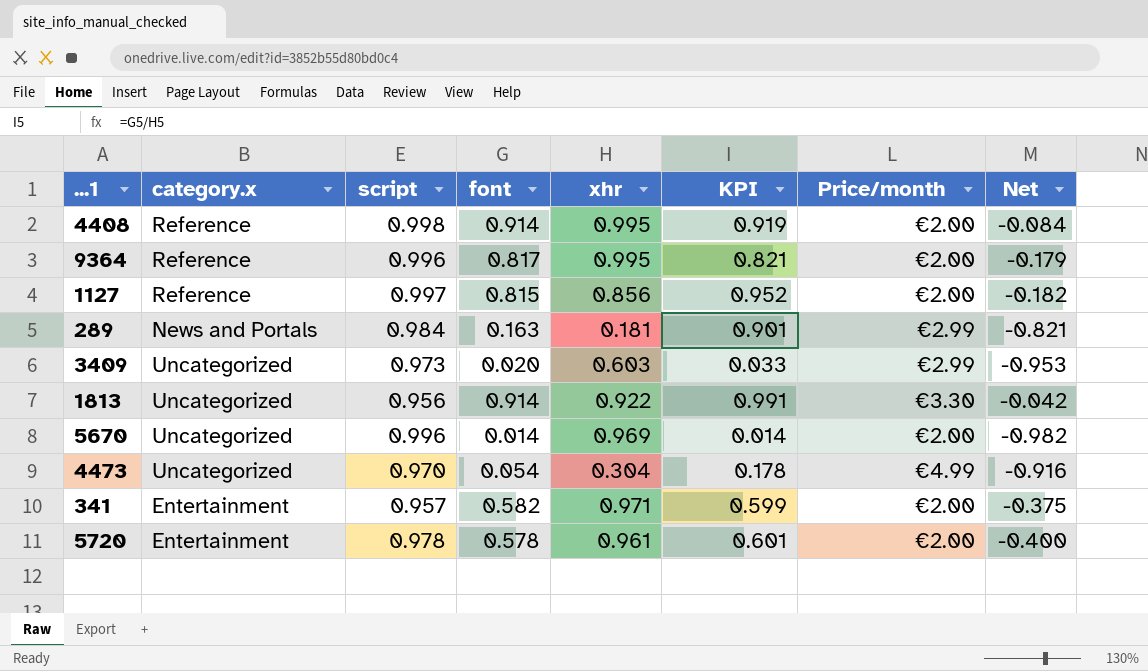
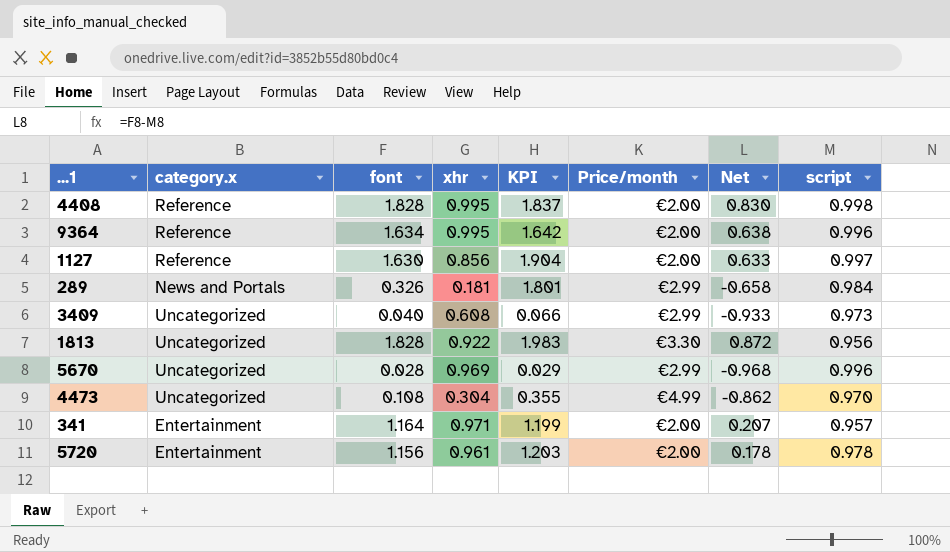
column script | position: 3 -> 8
4408 | font: 0.914 -> 1.828
4408 | KPI: 0.919 -> 1.837
4408 | Net: -0.084 -> 0.830
9364 | font: 0.817 -> 1.634
9364 | KPI: 0.821 -> 1.642
9364 | Net: -0.179 -> 0.638
1127 | font: 0.815 -> 1.630
1127 | KPI: 0.952 -> 1.904
1127 | Net: -0.182 -> 0.633
289 | font: 0.163 -> 0.326
289 | KPI: 0.901 -> 1.801
289 | Net: -0.821 -> -0.658
3409 | font: 0.020 -> 0.040
3409 | xhr: 0.603 -> 0.608
3409 | KPI: 0.033 -> 0.066
3409 | Net: -0.953 -> -0.933
1813 | font: 0.914 -> 1.828
1813 | KPI: 0.991 -> 1.983
1813 | Net: -0.042 -> 0.872
5670 | font: 0.014 -> 0.028
5670 | KPI: 0.014 -> 0.029
5670 | Price/month: €2.00 -> €2.99
5670 | Net: -0.982 -> -0.968
4473 | font: 0.054 -> 0.108
4473 | KPI: 0.178 -> 0.355
4473 | Net: -0.916 -> -0.862
341 | font: 0.582 -> 1.164
341 | KPI: 0.599 -> 1.199
341 | Net: -0.375 -> 0.207
5720 | font: 0.578 -> 1.156
5720 | KPI: 0.601 -> 1.203
5720 | Net: -0.400 -> 0.178

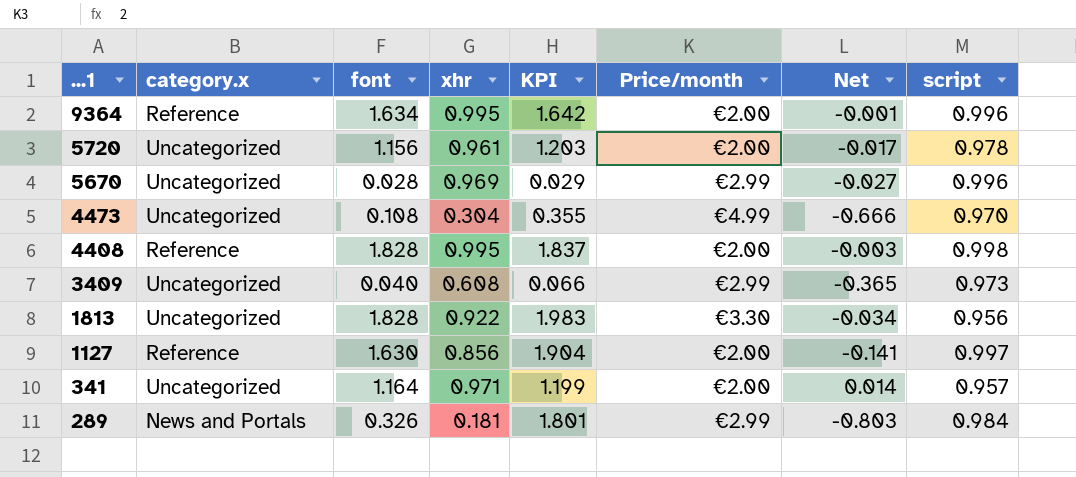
row order: none -> ...1 descending
column Net | formula: [font] - [script] -> [xhr] - [script]
5720 | category.x: Entertainment -> Uncategorized
341 | category.x: Entertainment -> Uncategorized

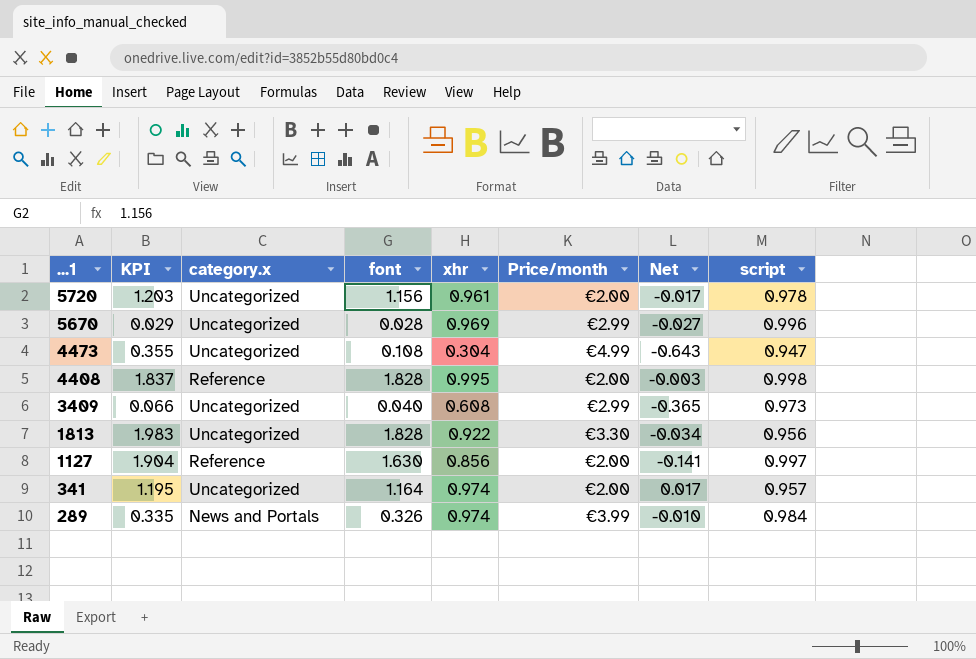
column KPI | position: 5 -> 2
row 9364: Reference | 1.634 | 0.995 | 1.642 | €2.00 | -0.001 | 0.996 -> none
4473 | Net: -0.666 -> -0.643
4473 | script: 0.970 -> 0.947
341 | KPI: 1.199 -> 1.195
341 | xhr: 0.971 -> 0.974
341 | Net: 0.014 -> 0.017
289 | KPI: 1.801 -> 0.335
289 | xhr: 0.181 -> 0.974
289 | Price/month: €2.99 -> €3.99
289 | Net: -0.803 -> -0.010

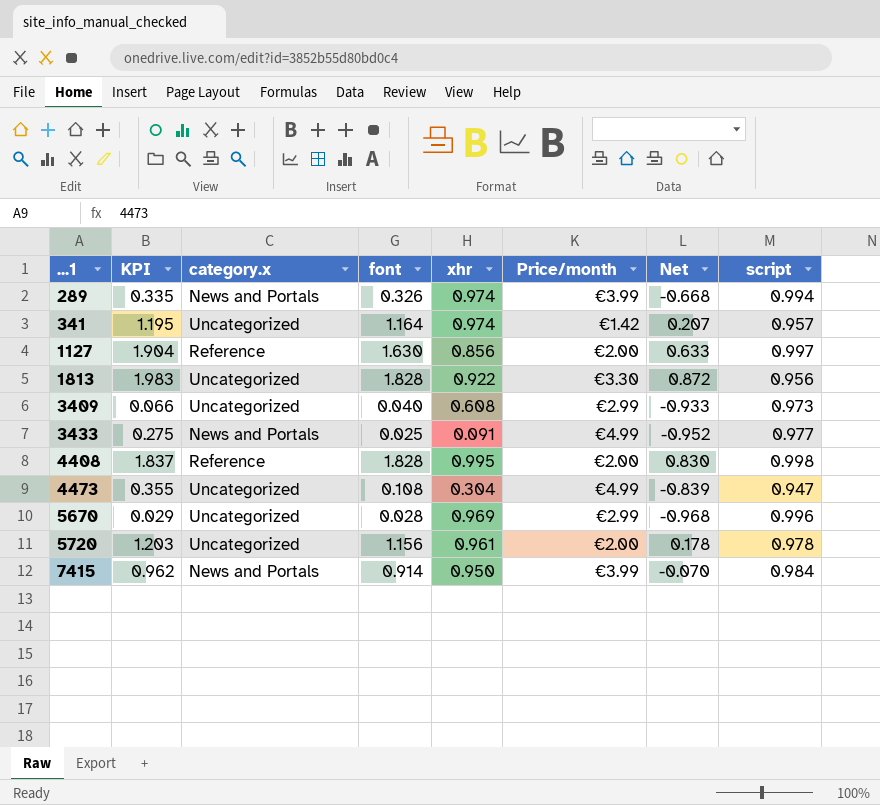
row order: ...1 descending -> ...1 ascending
column Net | formula: [xhr] - [script] -> [font] - [script]
289 | script: 0.984 -> 0.994
341 | Price/month: €2.00 -> €1.42
row 3433: none -> 0.275 | News and Portals | 0.025 | 0.091 | €4.99 | -0.952 | 0.977
row 7415: none -> 0.962 | News and Portals | 0.914 | 0.950 | €3.99 | -0.070 | 0.984

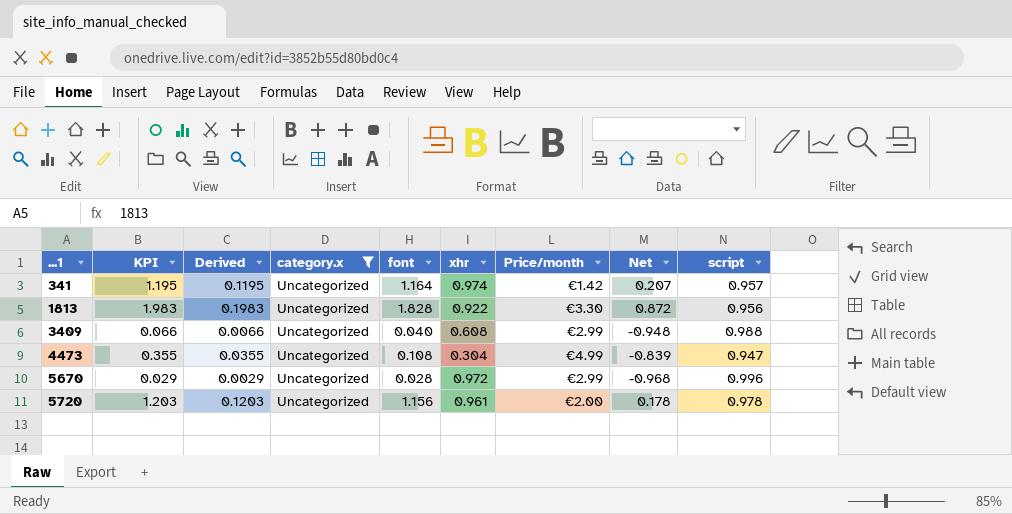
filter: none -> category.x = Uncategorized
column Derived | formula: none -> [KPI] * 0.1
3409 | Net: -0.933 -> -0.948
3409 | script: 0.973 -> 0.988
5670 | xhr: 0.969 -> 0.972

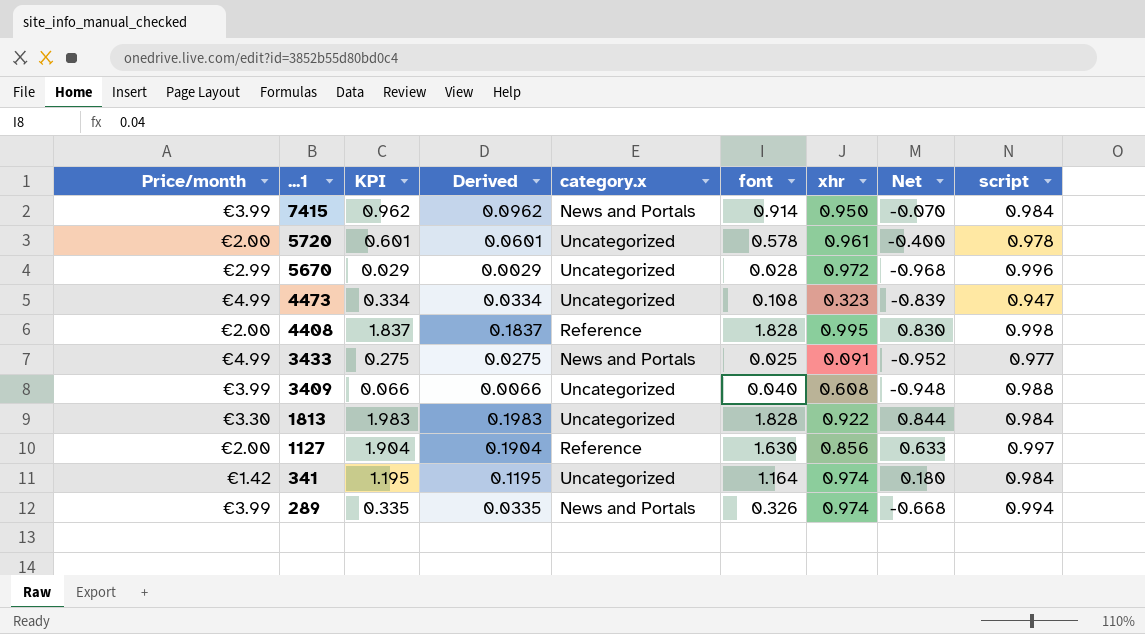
filter: category.x = Uncategorized -> none
row order: ...1 ascending -> ...1 descending
column Price/month | position: 7 -> 1
5720 | KPI: 1.203 -> 0.601
5720 | Derived: 0.1203 -> 0.0601
5720 | font: 1.156 -> 0.578
5720 | Net: 0.178 -> -0.400
4473 | KPI: 0.355 -> 0.334
4473 | Derived: 0.0355 -> 0.0334
4473 | xhr: 0.304 -> 0.323
3409 | Price/month: €2.99 -> €3.99
1813 | Net: 0.872 -> 0.844
1813 | script: 0.956 -> 0.984
341 | Net: 0.207 -> 0.180
341 | script: 0.957 -> 0.984

